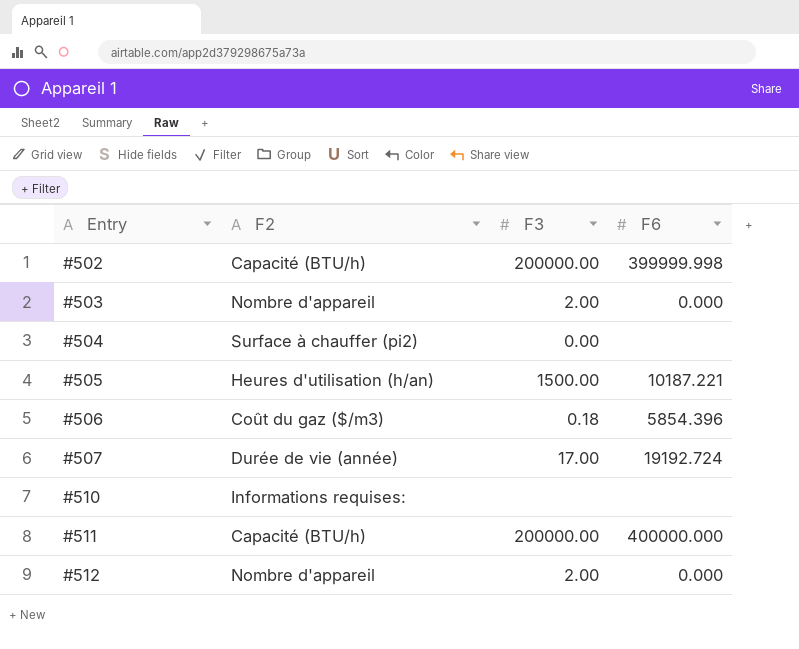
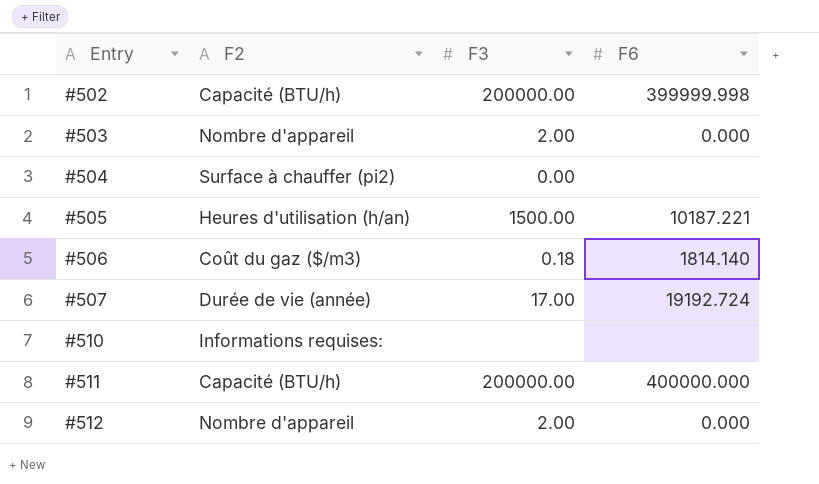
#506 | F6: 5854.396 -> 1814.140

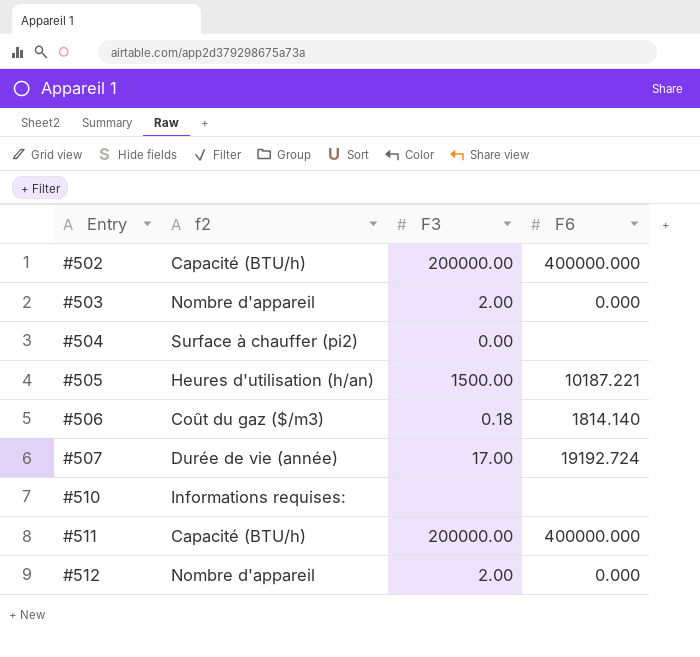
column name: F2 -> f2
#502 | F6: 399999.998 -> 400000.000

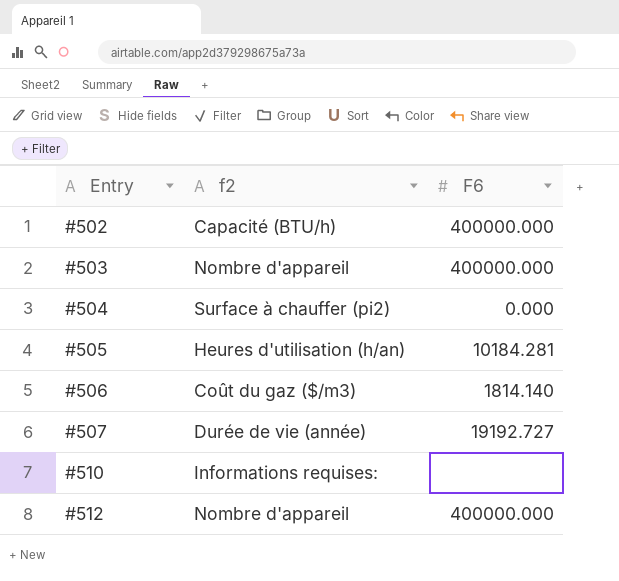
column F3 | position: 3 -> none
row #511: Capacité (BTU/h) | 200000.00 | 400000.000 -> none
#503 | F6: 0.000 -> 400000.000
#504 | F6: none -> 0.000
#505 | F6: 10187.221 -> 10184.281
#507 | F6: 19192.724 -> 19192.727
#512 | F6: 0.000 -> 400000.000

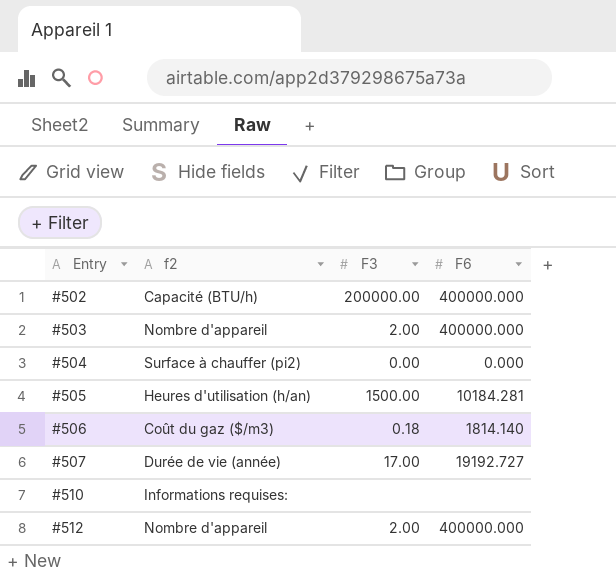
column F3 | position: none -> 3

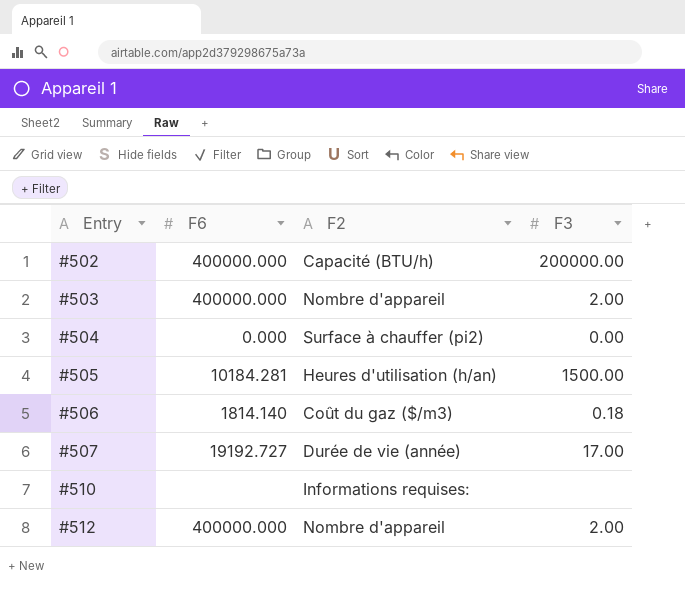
column F6 | position: 4 -> 2
column name: f2 -> F2

